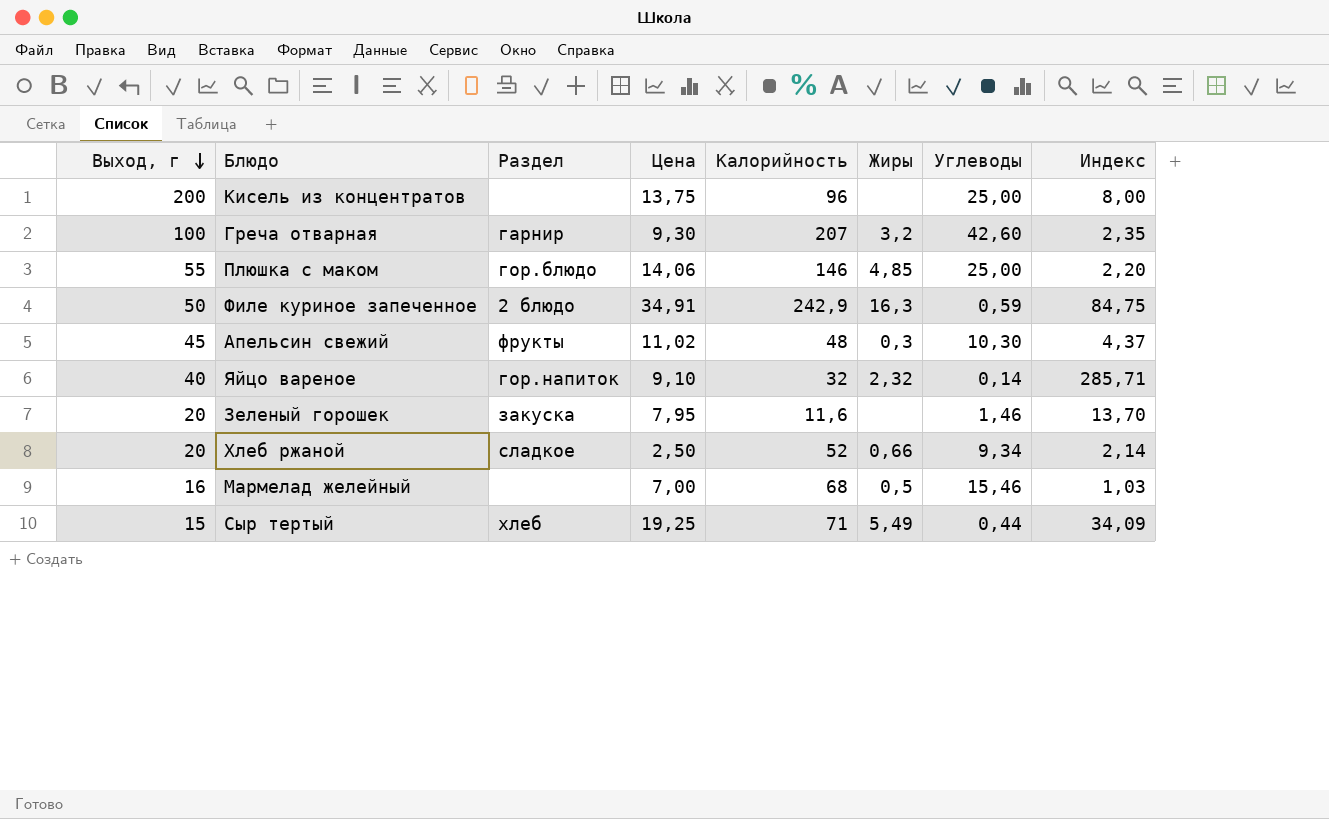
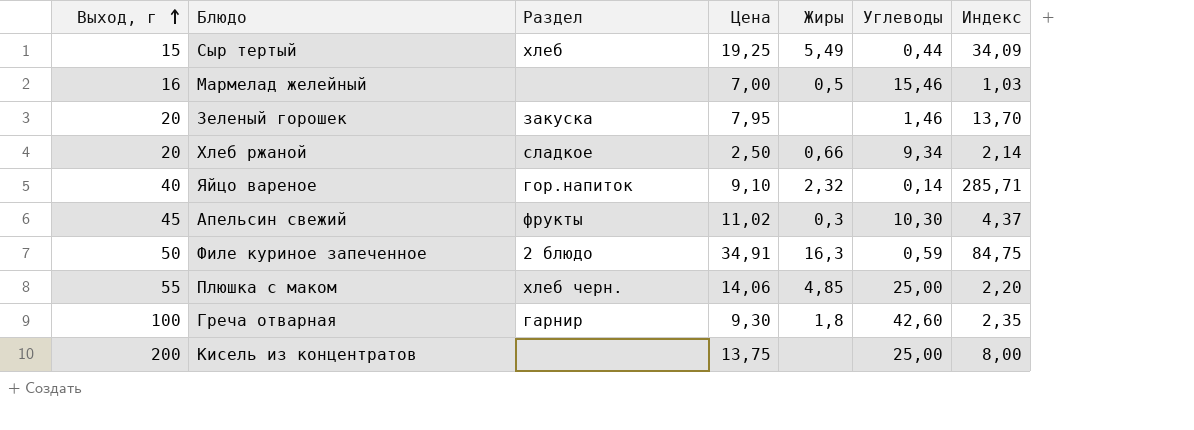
row order: Выход, г descending -> Выход, г ascending
column Калорийность | position: 5 -> none
Плюшка с маком | Раздел: гор.блюдо -> хлеб черн.
Греча отварная | Жиры: 3,2 -> 1,8

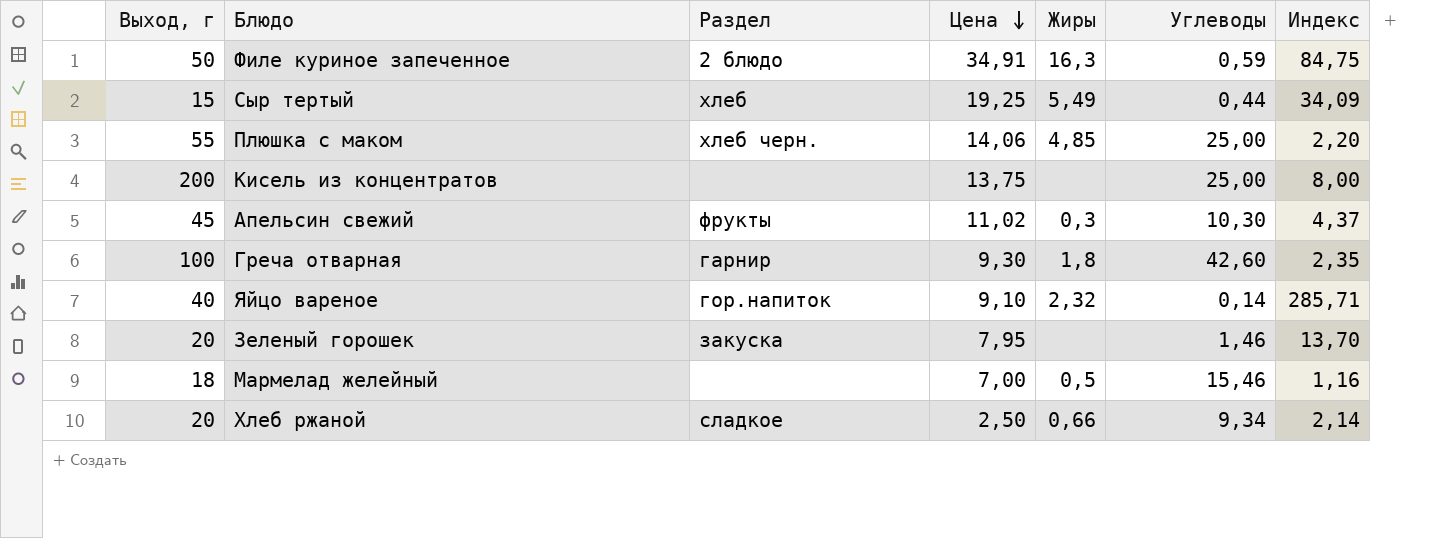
row order: Выход, г ascending -> Цена descending
Мармелад желейный | Выход, г: 16 -> 18
Мармелад желейный | Индекс: 1,03 -> 1,16

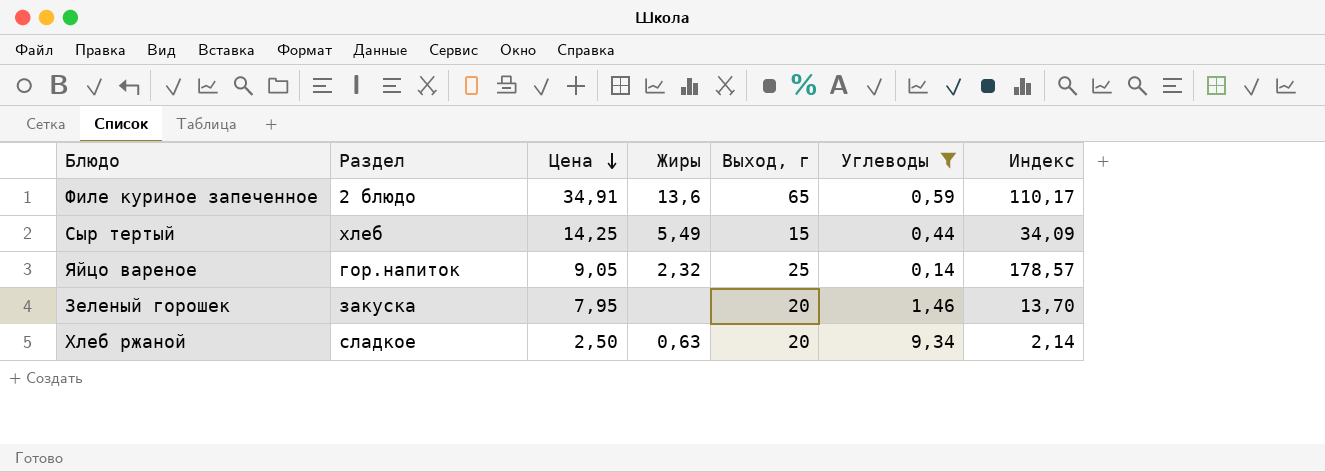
filter: none -> Углеводы <= 9,34
column Выход, г | position: 1 -> 5
Филе куриное запеченное | Жиры: 16,3 -> 13,6
Филе куриное запеченное | Выход, г: 50 -> 65
Филе куриное запеченное | Индекс: 84,75 -> 110,17
Сыр тертый | Цена: 19,25 -> 14,25
Яйцо вареное | Цена: 9,10 -> 9,05
Яйцо вареное | Выход, г: 40 -> 25
Яйцо вареное | Индекс: 285,71 -> 178,57
Хлеб ржаной | Жиры: 0,66 -> 0,63

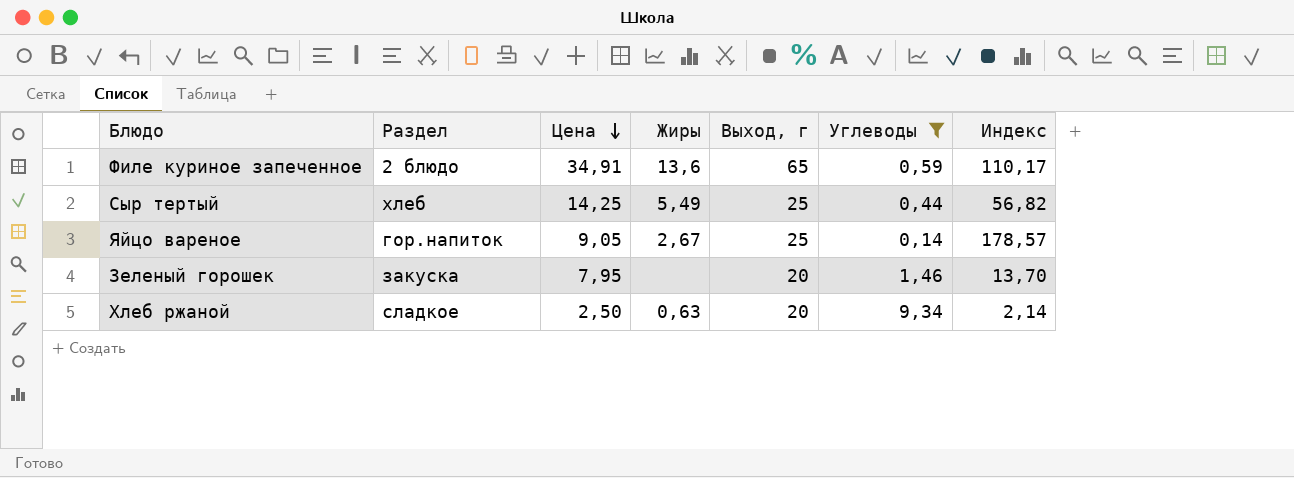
Сыр тертый | Выход, г: 15 -> 25
Сыр тертый | Индекс: 34,09 -> 56,82
Яйцо вареное | Жиры: 2,32 -> 2,67

